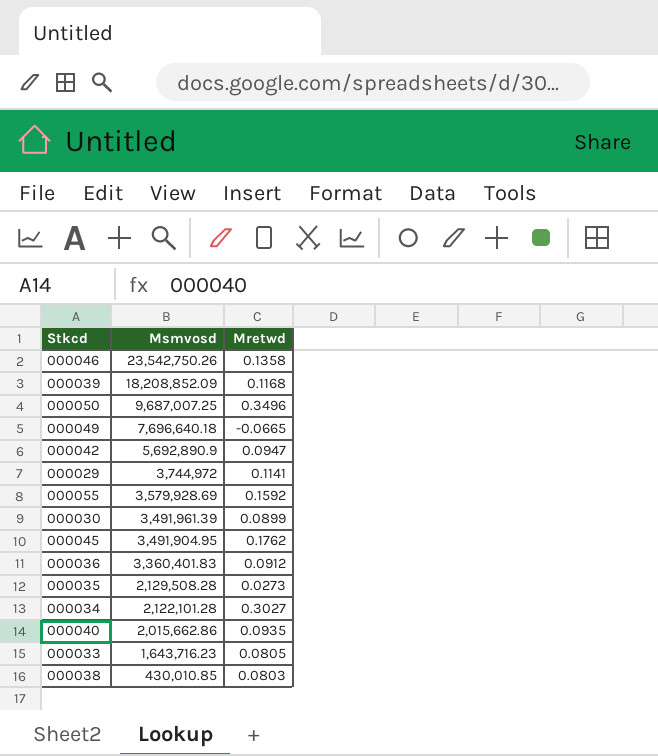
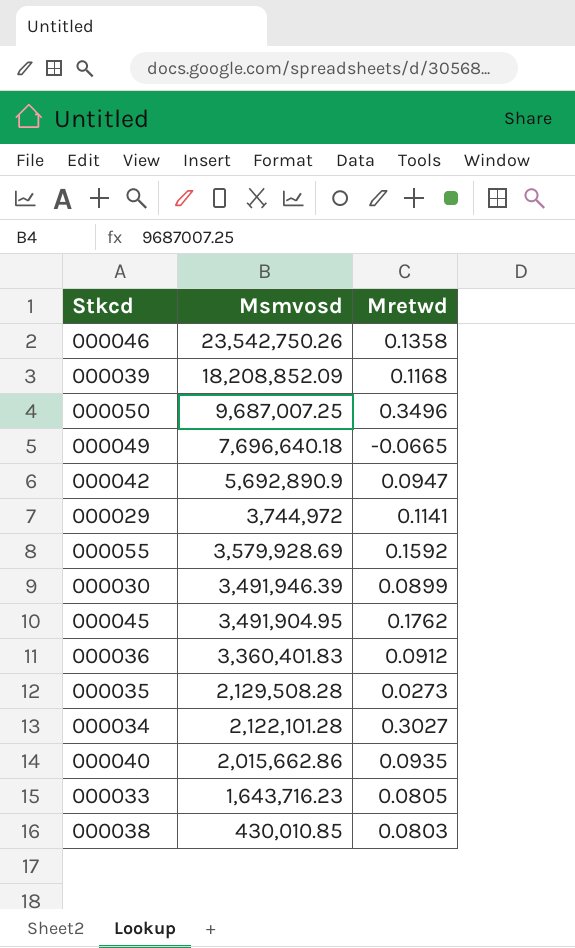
000030 | Msmvosd: 3,491,961.39 -> 3,491,946.39

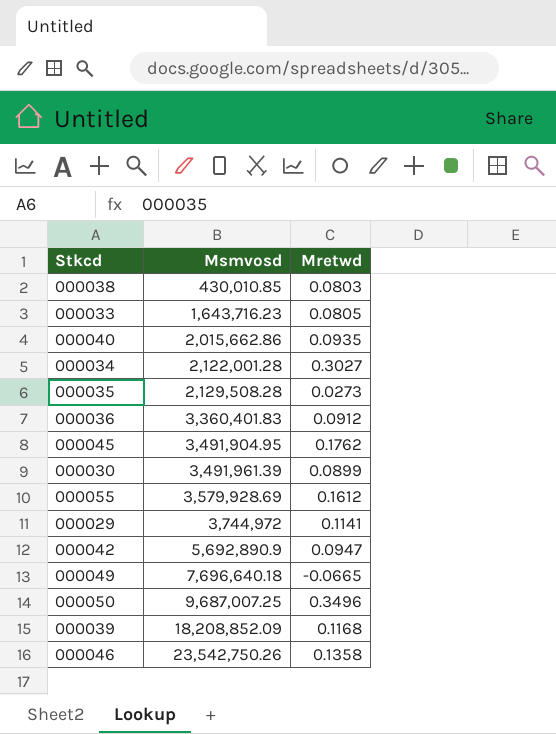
row order: Msmvosd descending -> Msmvosd ascending
000034 | Msmvosd: 2,122,101.28 -> 2,122,001.28
000030 | Msmvosd: 3,491,946.39 -> 3,491,961.39
000055 | Mretwd: 0.1592 -> 0.1612

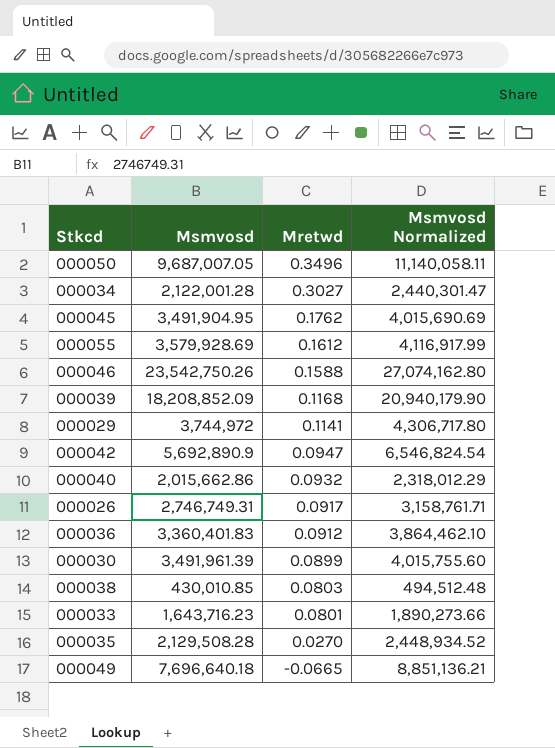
row order: Msmvosd ascending -> Mretwd descending
column Msmvosd Normalized | formula: none -> [Msmvosd] * 1.15
000050 | Msmvosd: 9,687,007.25 -> 9,687,007.05
000046 | Mretwd: 0.1358 -> 0.1588
000040 | Mretwd: 0.0935 -> 0.0932
row 000026: none -> 2,746,749.31 | 0.0917 | 3,158,761.71
000033 | Mretwd: 0.0805 -> 0.0801
000035 | Mretwd: 0.0273 -> 0.0270

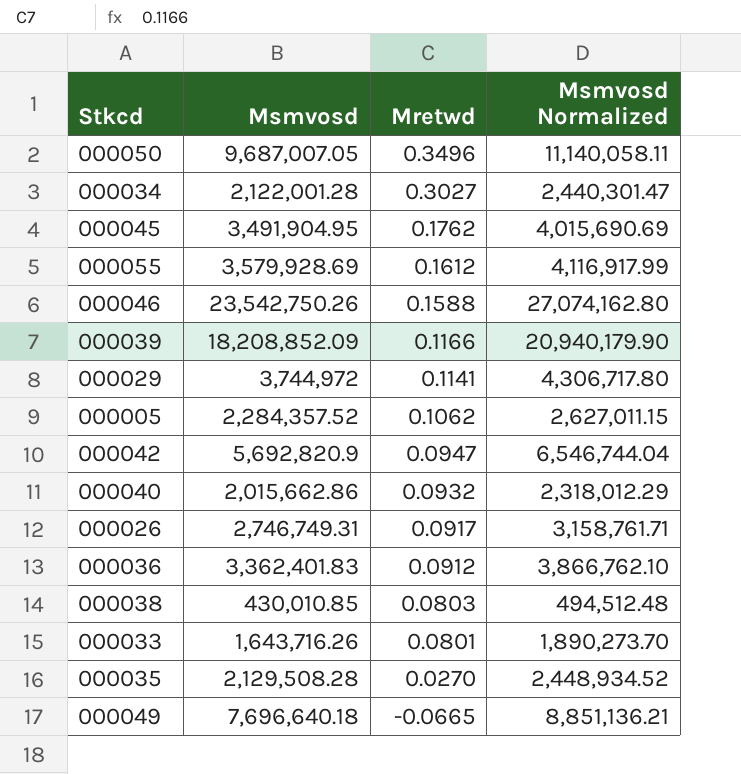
row 000030: 3,491,961.39 | 0.0899 | 4,015,755.60 -> none
000039 | Mretwd: 0.1168 -> 0.1166
row 000005: none -> 2,284,357.52 | 0.1062 | 2,627,011.15
000042 | Msmvosd: 5,692,890.9 -> 5,692,820.9
000042 | Msmvosd Normalized: 6,546,824.54 -> 6,546,744.04
000036 | Msmvosd: 3,360,401.83 -> 3,362,401.83
000036 | Msmvosd Normalized: 3,864,462.10 -> 3,866,762.10
000033 | Msmvosd: 1,643,716.23 -> 1,643,716.26
000033 | Msmvosd Normalized: 1,890,273.66 -> 1,890,273.70

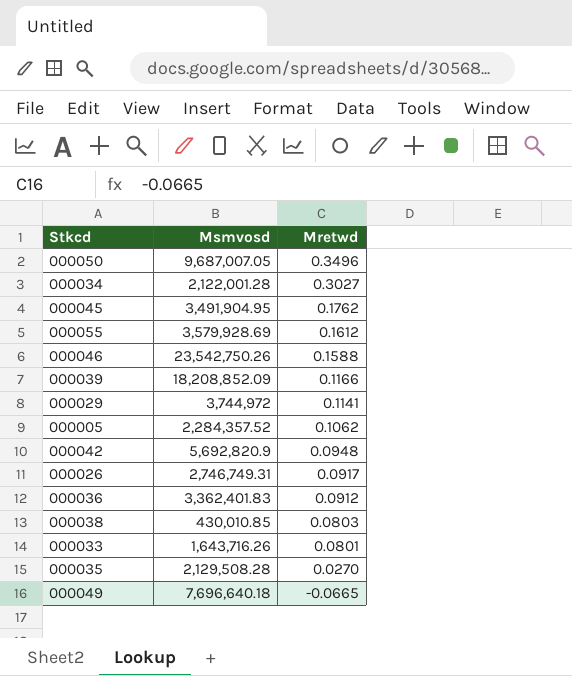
column Msmvosd Normalized | formula: [Msmvosd] * 1.15 -> none
row 000040: 2,015,662.86 | 0.0932 | 2,318,012.29 -> none
000042 | Mretwd: 0.0947 -> 0.0948

